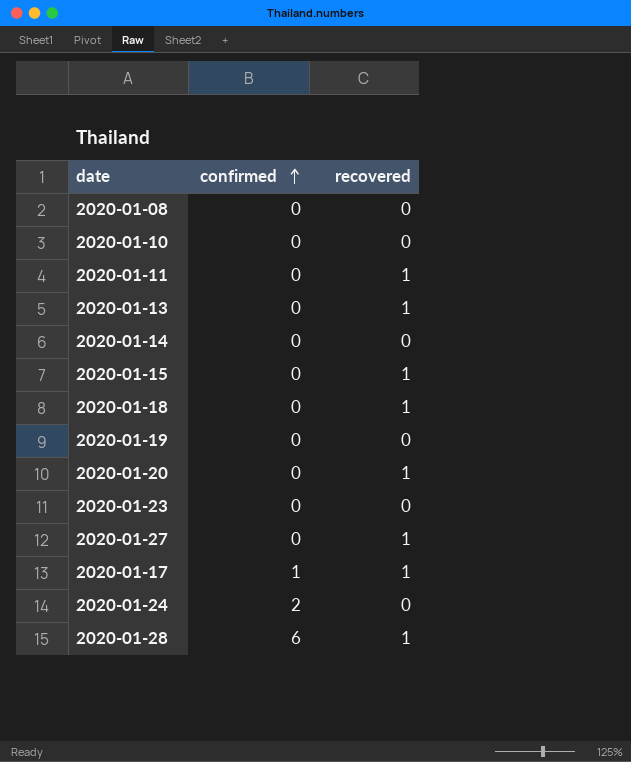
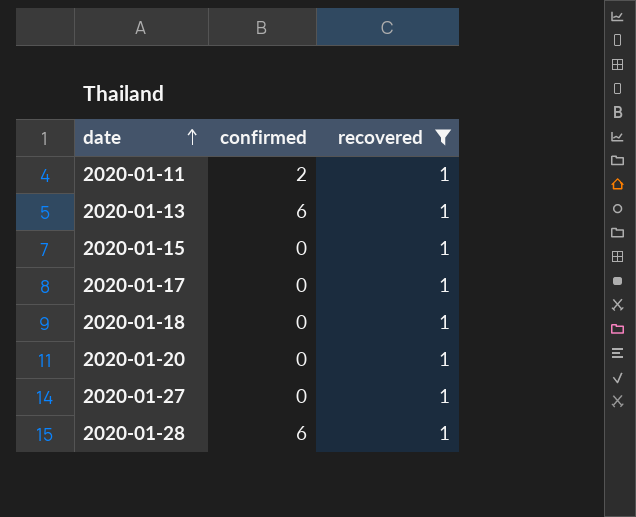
filter: none -> recovered = 1
row order: confirmed ascending -> date ascending
2020-01-11 | confirmed: 0 -> 2
2020-01-13 | confirmed: 0 -> 6
2020-01-17 | confirmed: 1 -> 0

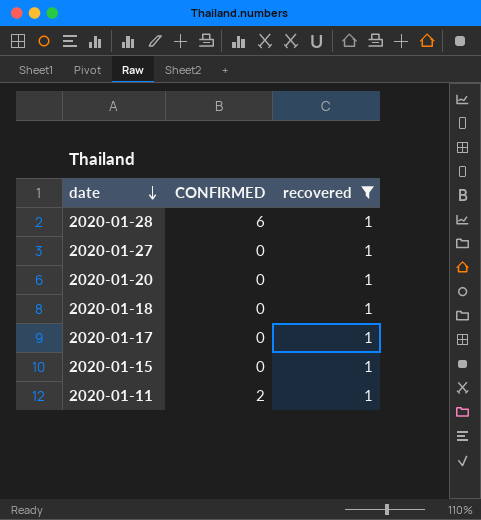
row order: date ascending -> date descending
column name: confirmed -> CONFIRMED
row 2020-01-13: 6 | 1 -> none

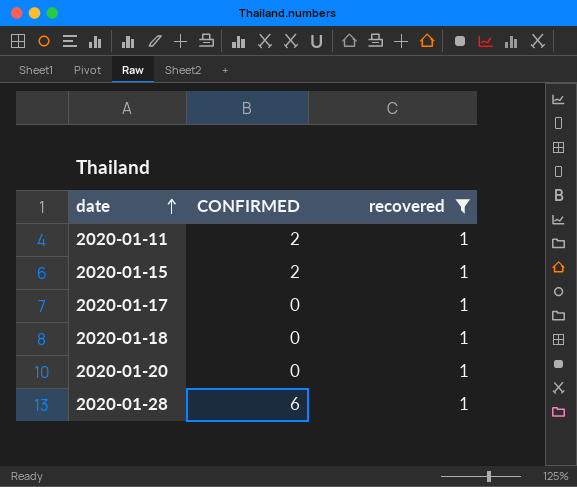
row order: date descending -> date ascending
row 2020-01-27: 0 | 1 -> none
2020-01-15 | CONFIRMED: 0 -> 2

